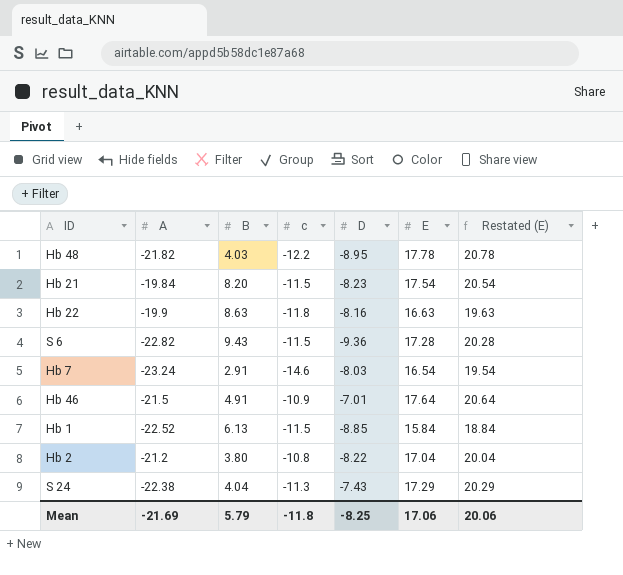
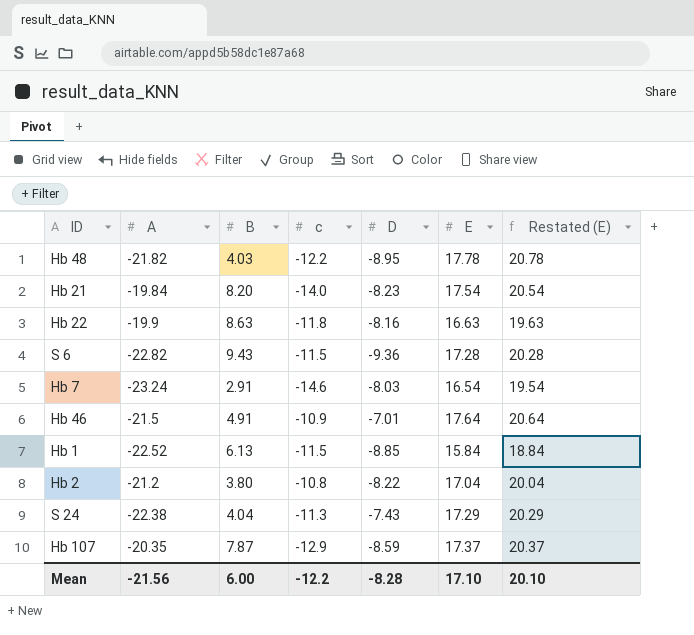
Hb 21 | c: -11.5 -> -14.0
row Hb 107: none -> -20.35 | 7.87 | -12.9 | -8.59 | 17.37 | 20.37
Mean | A: -21.69 -> -21.56
Mean | B: 5.79 -> 6.00
Mean | c: -11.8 -> -12.2
Mean | D: -8.25 -> -8.28
Mean | E: 17.06 -> 17.10
Mean | Restated (E): 20.06 -> 20.10

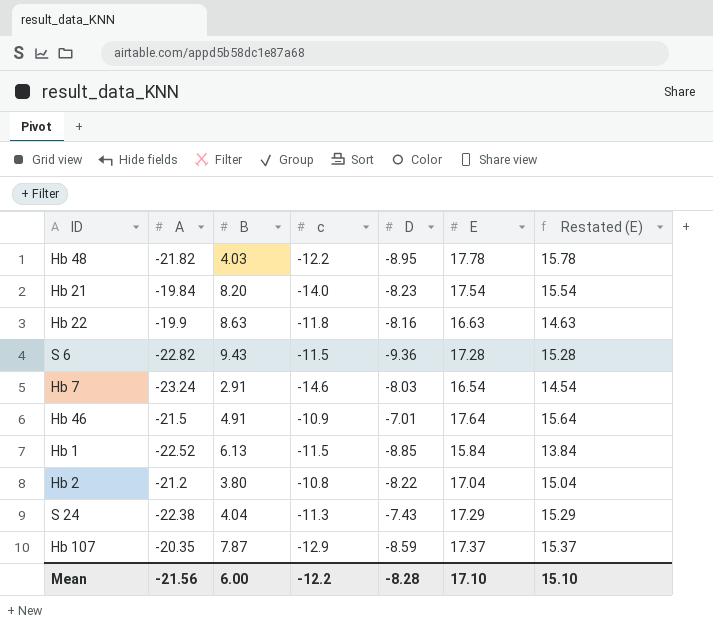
column Restated (E) | formula: [E] + 3 -> [E] - 2
Mean | Restated (E): 20.10 -> 15.10

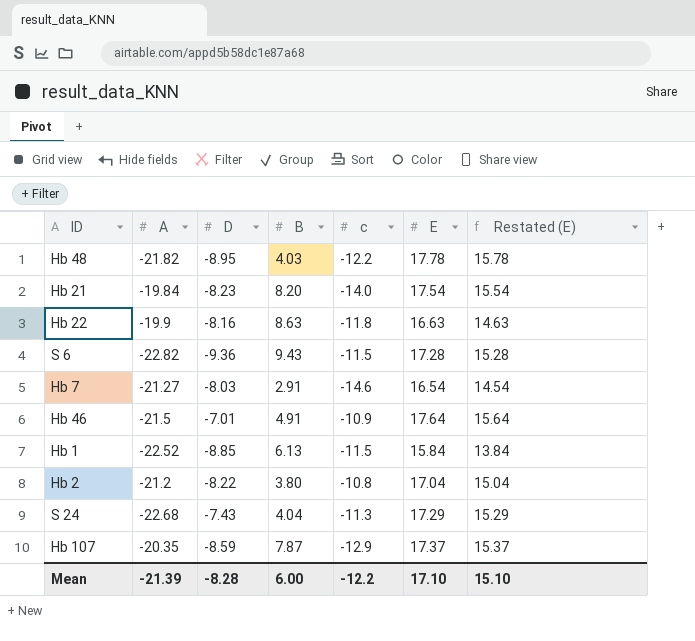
column D | position: 5 -> 3
Hb 7 | A: -23.24 -> -21.27
S 24 | A: -22.38 -> -22.68
Mean | A: -21.56 -> -21.39

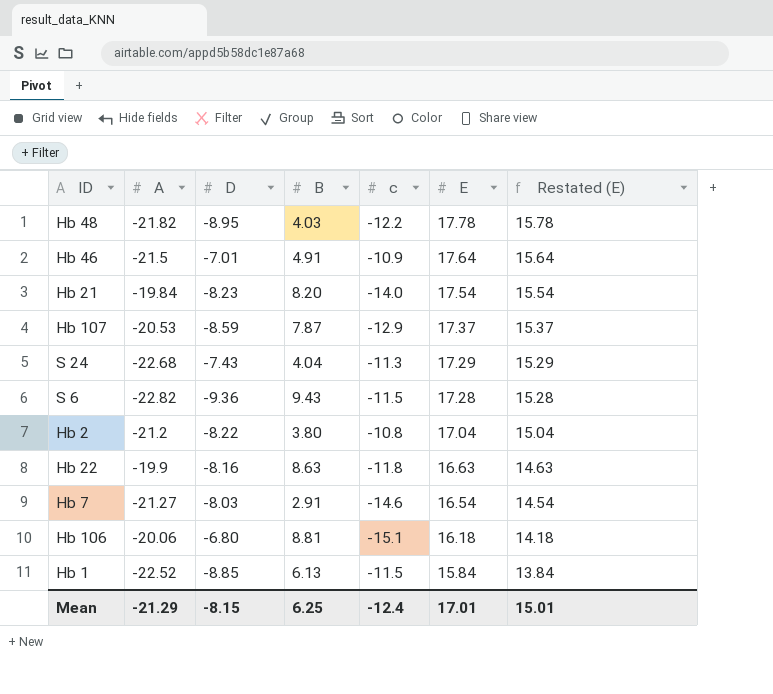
row order: none -> E descending
Hb 107 | A: -20.35 -> -20.53
row Hb 106: none -> -20.06 | -6.80 | 8.81 | -15.1 | 16.18 | 14.18
Mean | A: -21.39 -> -21.29
Mean | D: -8.28 -> -8.15
Mean | B: 6.00 -> 6.25
Mean | c: -12.2 -> -12.4
Mean | E: 17.10 -> 17.01
Mean | Restated (E): 15.10 -> 15.01

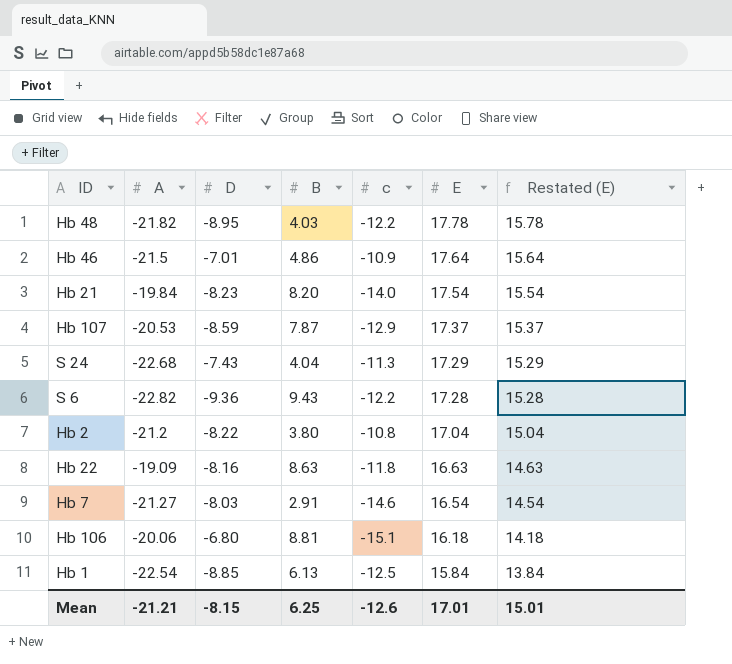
Hb 46 | B: 4.91 -> 4.86
S 6 | c: -11.5 -> -12.2
Hb 22 | A: -19.9 -> -19.09
Hb 1 | A: -22.52 -> -22.54
Hb 1 | c: -11.5 -> -12.5
Mean | A: -21.29 -> -21.21
Mean | c: -12.4 -> -12.6

